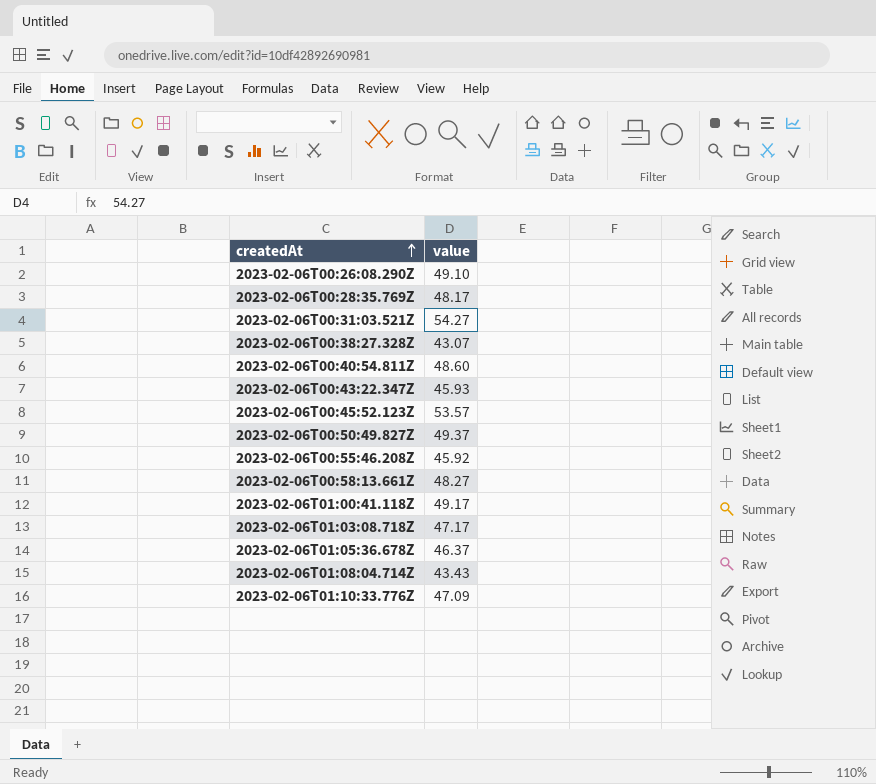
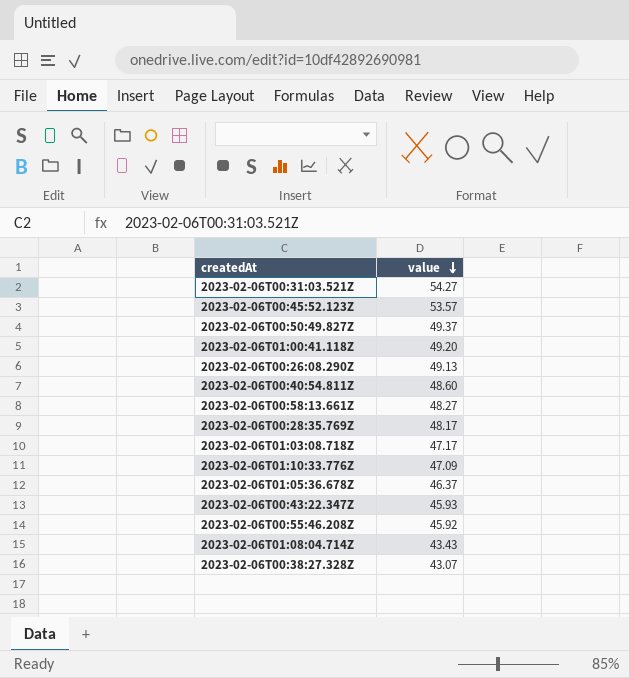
row order: createdAt ascending -> value descending
2023-02-06T01:00:41.118Z | value: 49.17 -> 49.20
2023-02-06T00:26:08.290Z | value: 49.10 -> 49.13

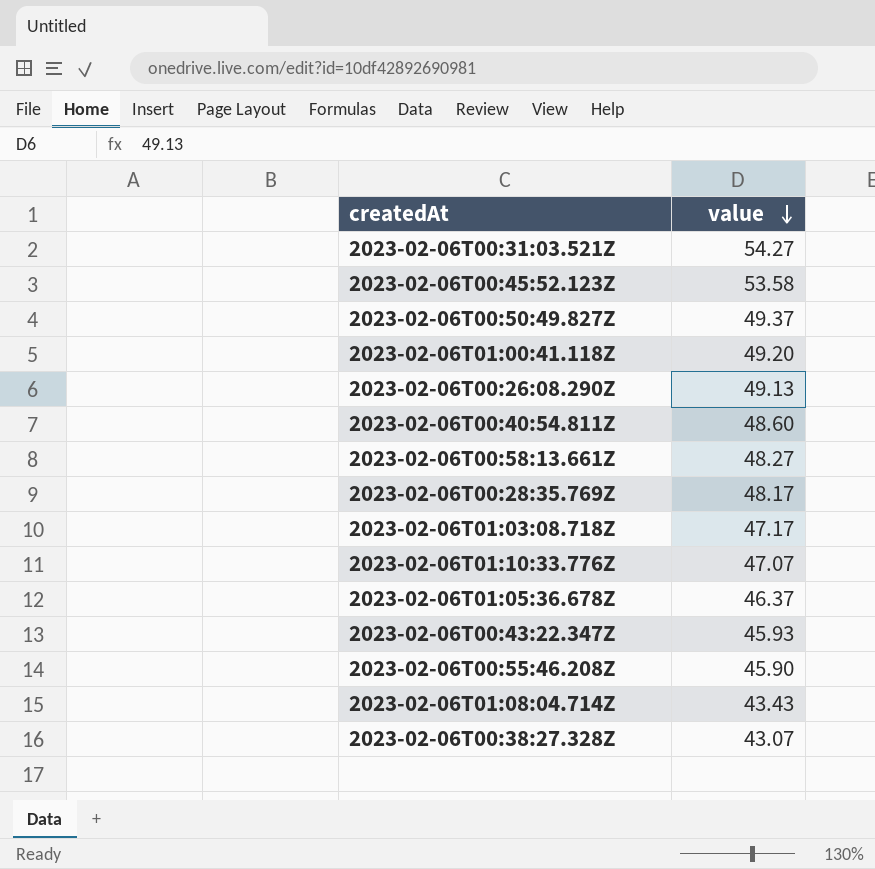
2023-02-06T00:45:52.123Z | value: 53.57 -> 53.58
2023-02-06T01:10:33.776Z | value: 47.09 -> 47.07
2023-02-06T00:55:46.208Z | value: 45.92 -> 45.90

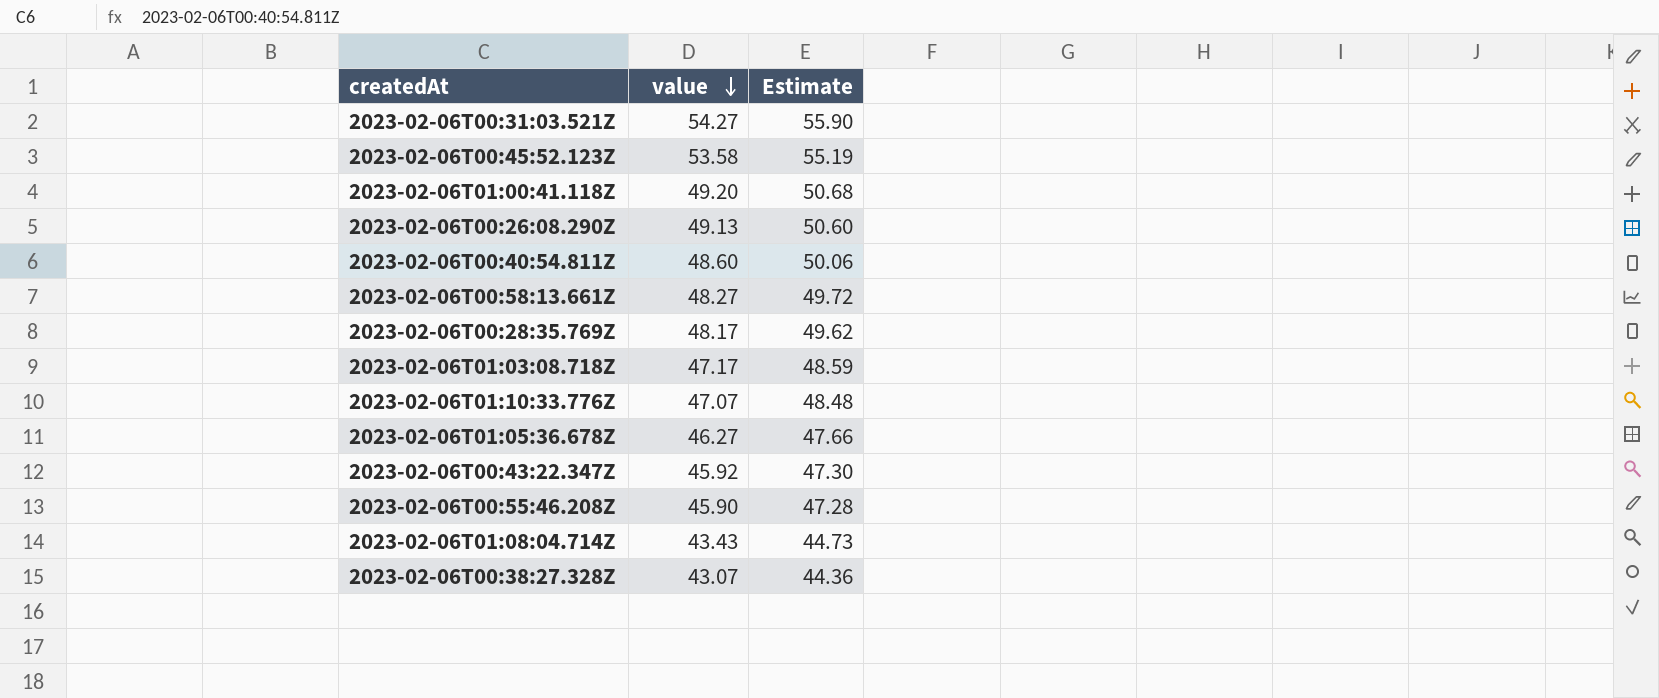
column Estimate | formula: none -> [value] * 1.03
row 2023-02-06T00:50:49.827Z: 49.37 -> none
2023-02-06T01:05:36.678Z | value: 46.37 -> 46.27
2023-02-06T00:43:22.347Z | value: 45.93 -> 45.92

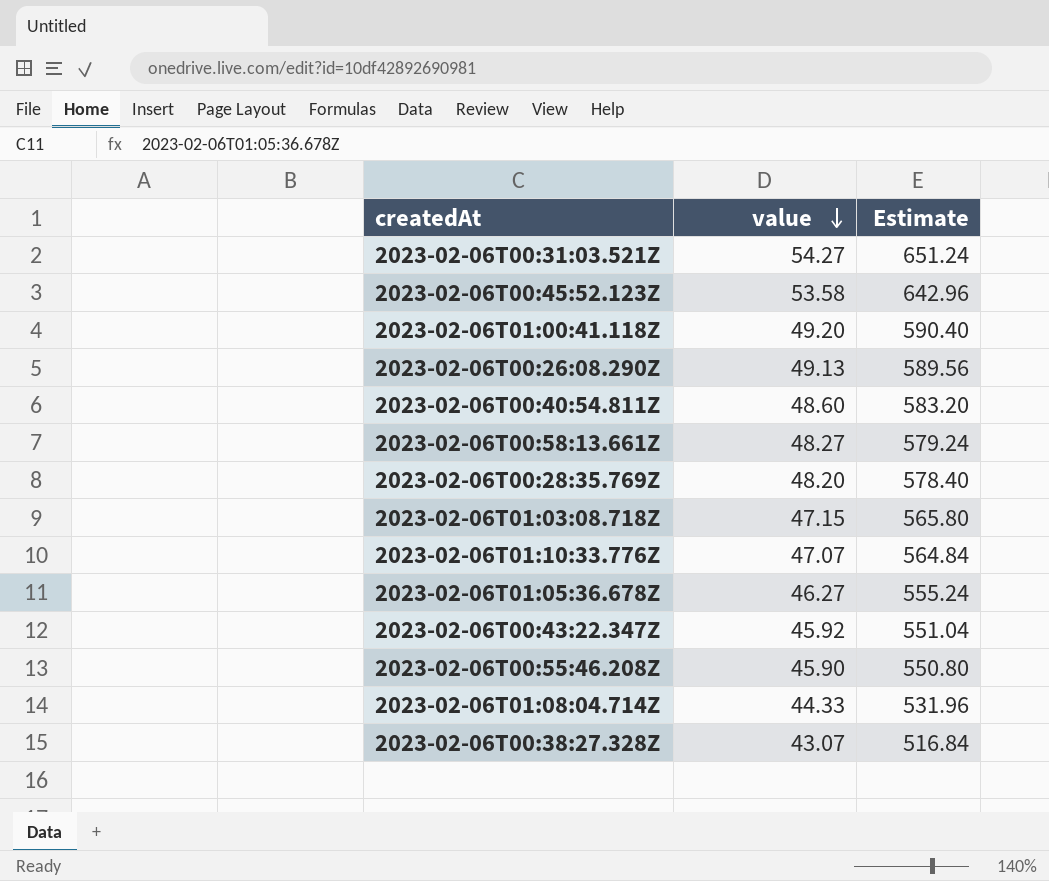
column Estimate | formula: [value] * 1.03 -> [value] * 12
2023-02-06T00:28:35.769Z | value: 48.17 -> 48.20
2023-02-06T01:03:08.718Z | value: 47.17 -> 47.15
2023-02-06T01:08:04.714Z | value: 43.43 -> 44.33

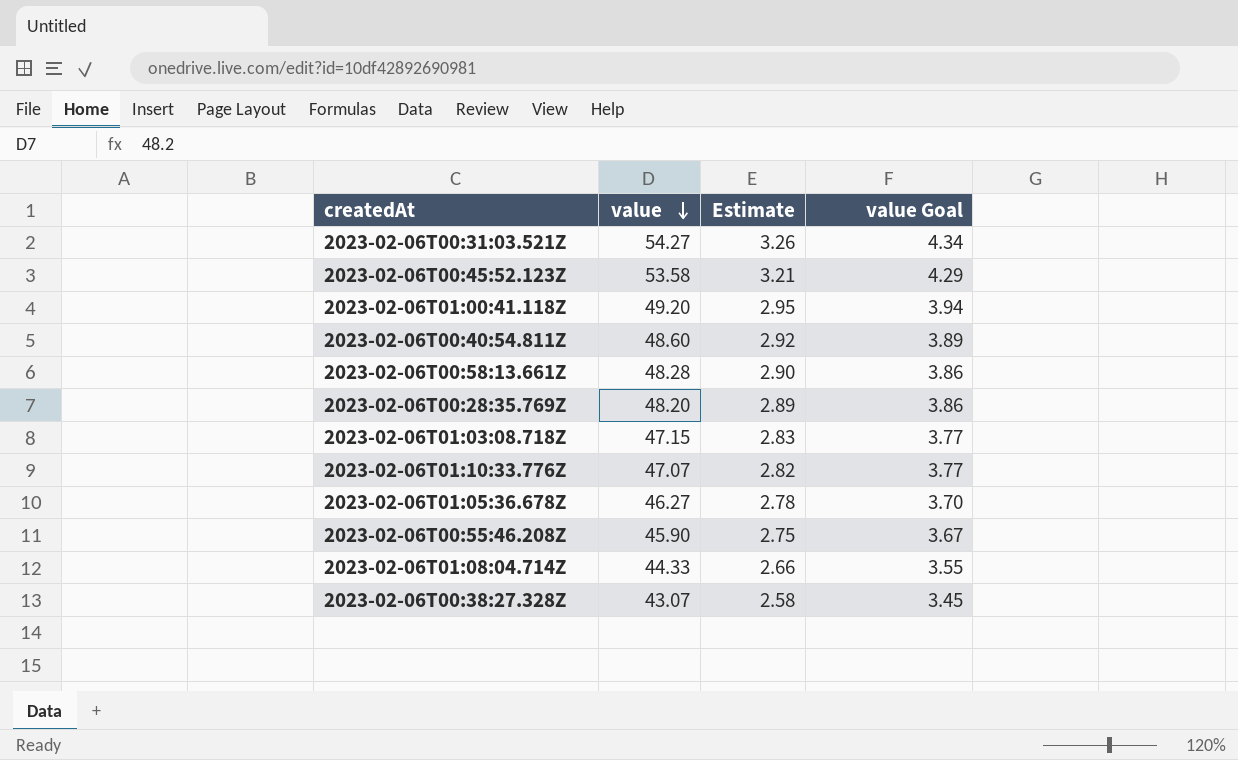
column Estimate | formula: [value] * 12 -> [value] * 0.06
column value Goal | formula: none -> [value] * 0.08
row 2023-02-06T00:26:08.290Z: 49.13 | 589.56 -> none
row 2023-02-06T00:43:22.347Z: 45.92 | 551.04 -> none
2023-02-06T00:58:13.661Z | value: 48.27 -> 48.28

